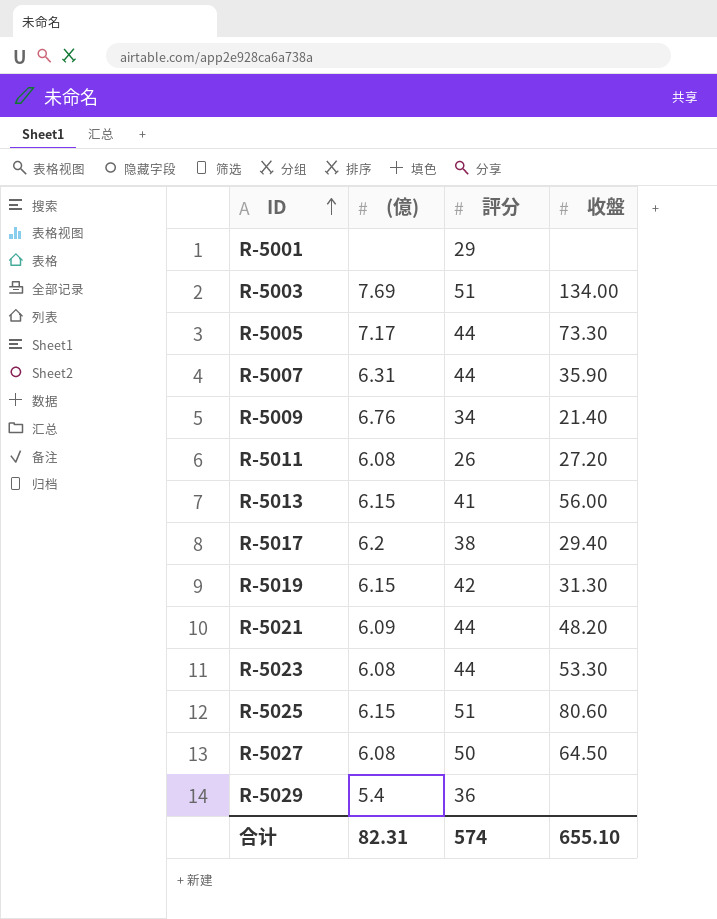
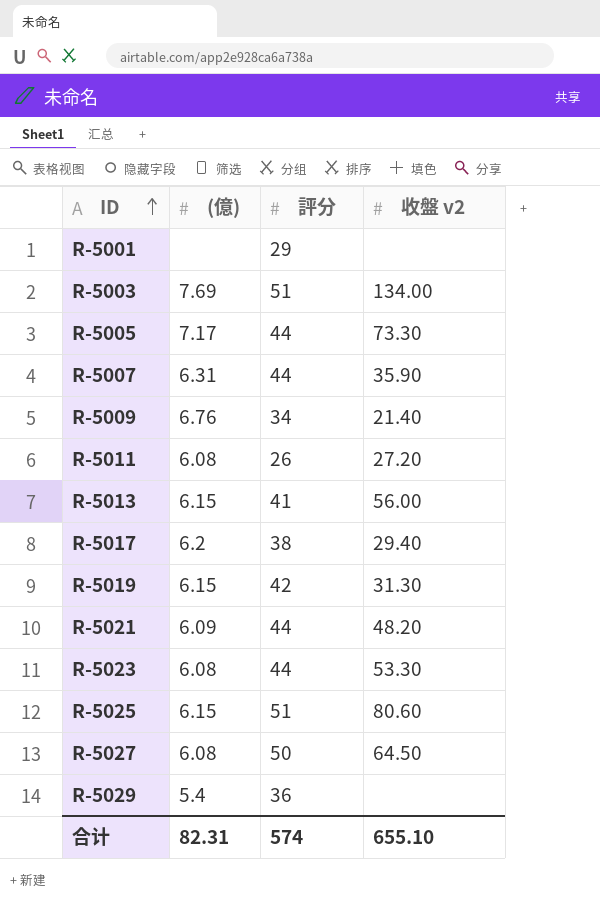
column name: 收盤 -> 收盤 v2

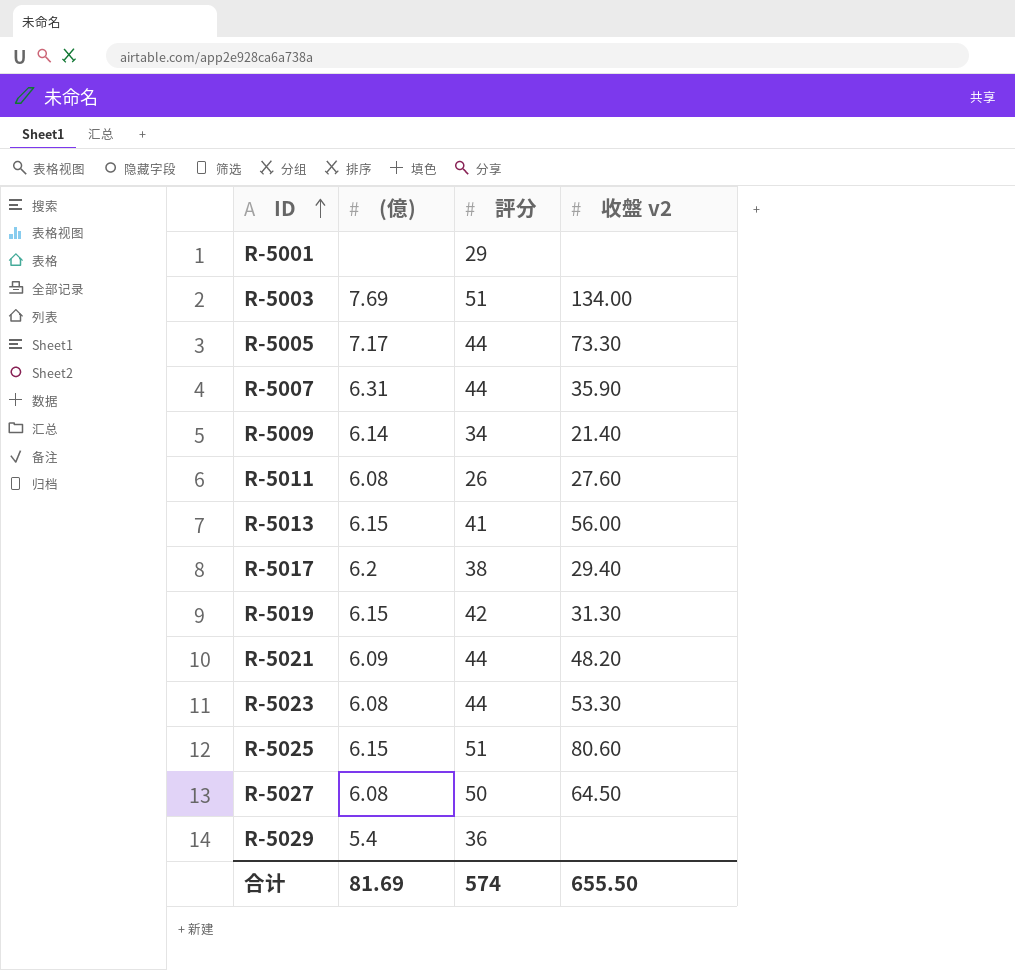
R-5009 | (億): 6.76 -> 6.14
R-5011 | 收盤 v2: 27.20 -> 27.60
合计 | (億): 82.31 -> 81.69
合计 | 收盤 v2: 655.10 -> 655.50

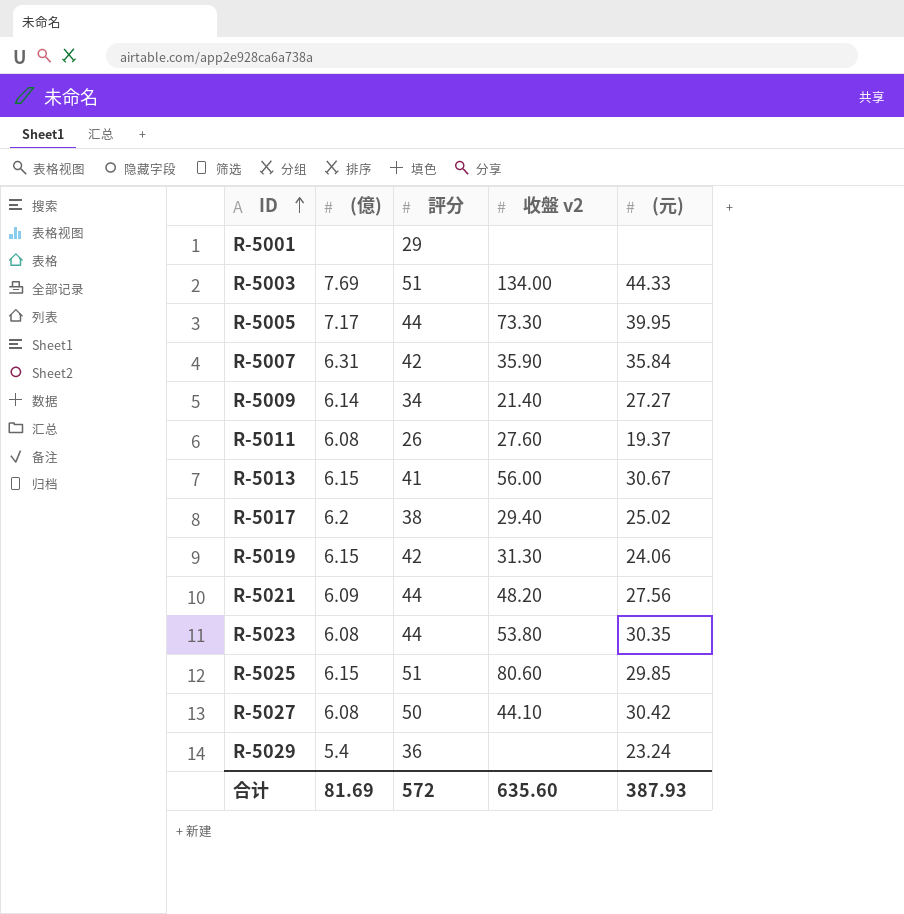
column (元) | position: none -> 5
R-5007 | 評分: 44 -> 42
R-5023 | 收盤 v2: 53.30 -> 53.80
R-5027 | 收盤 v2: 64.50 -> 44.10
合计 | 評分: 574 -> 572
合计 | 收盤 v2: 655.50 -> 635.60

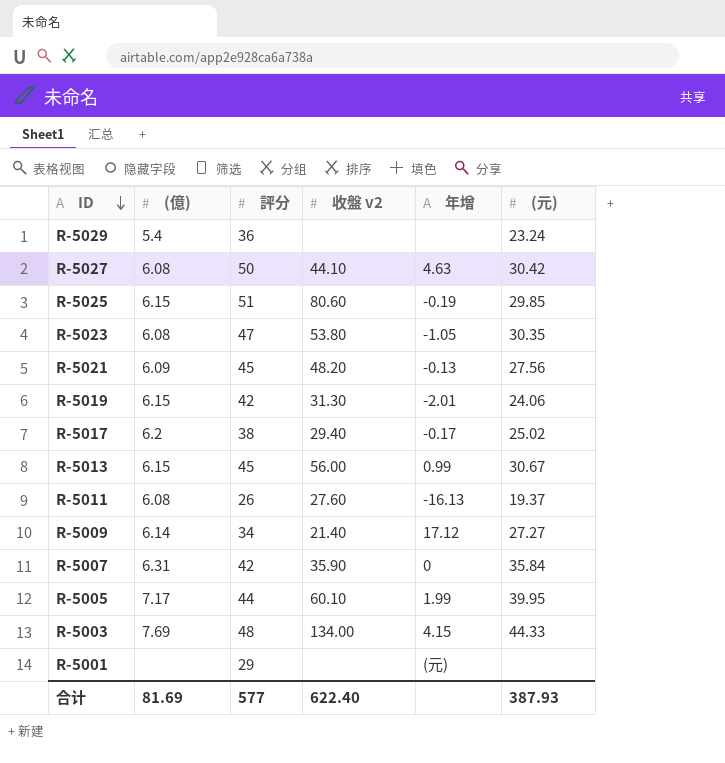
row order: ID ascending -> ID descending
column 年增 | position: none -> 5
R-5023 | 評分: 44 -> 47
R-5021 | 評分: 44 -> 45
R-5013 | 評分: 41 -> 45
R-5005 | 收盤 v2: 73.30 -> 60.10
R-5003 | 評分: 51 -> 48
合计 | 評分: 572 -> 577
合计 | 收盤 v2: 635.60 -> 622.40

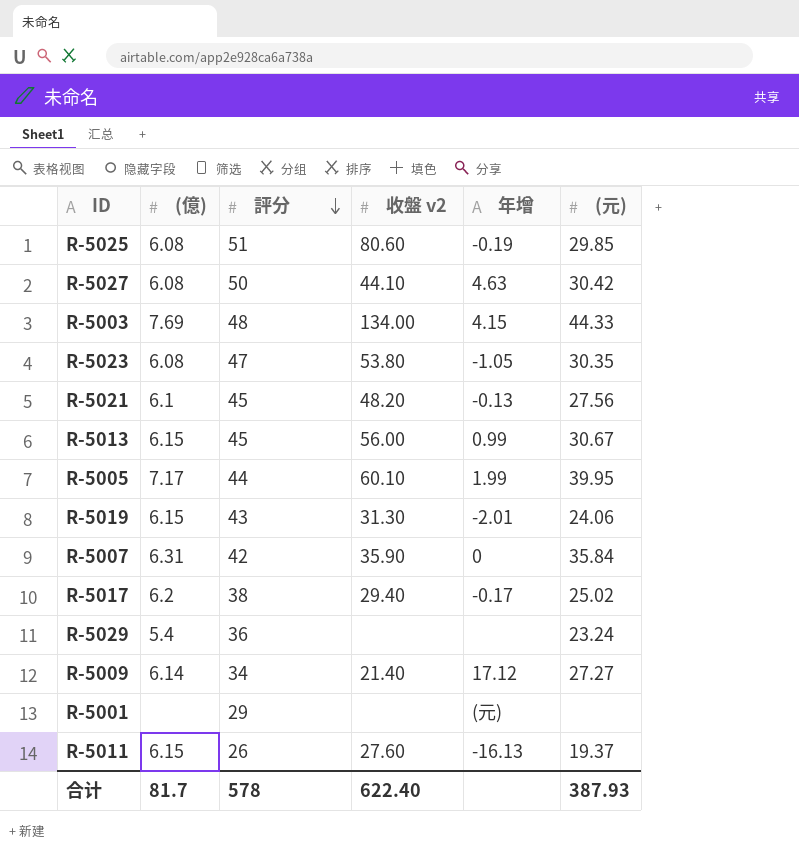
row order: ID descending -> 評分 descending
R-5025 | (億): 6.15 -> 6.08
R-5021 | (億): 6.09 -> 6.1
R-5019 | 評分: 42 -> 43
R-5011 | (億): 6.08 -> 6.15
合计 | (億): 81.69 -> 81.7
合计 | 評分: 577 -> 578

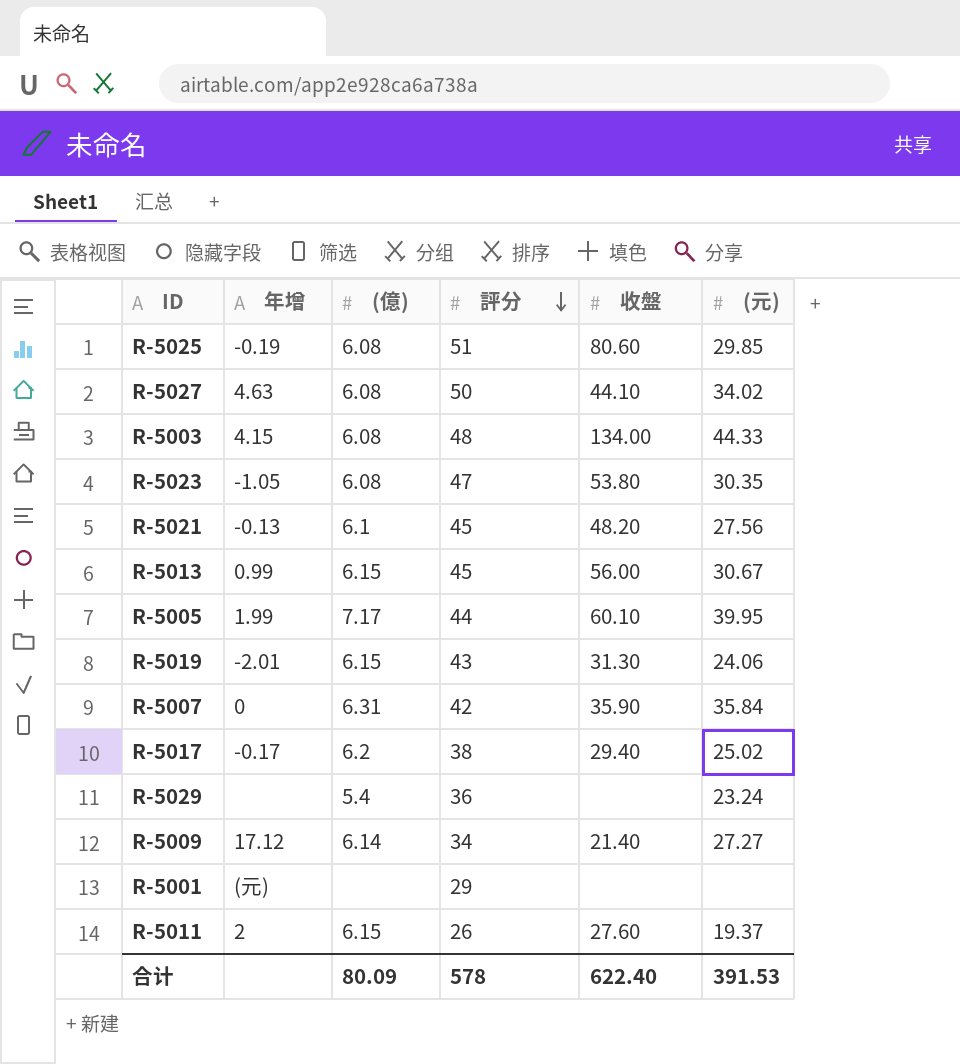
column 年增 | position: 5 -> 2
column name: 收盤 v2 -> 收盤
R-5027 | (元): 30.42 -> 34.02
R-5003 | (億): 7.69 -> 6.08
R-5011 | 年增: -16.13 -> 2
合计 | (億): 81.7 -> 80.09
合计 | (元): 387.93 -> 391.53

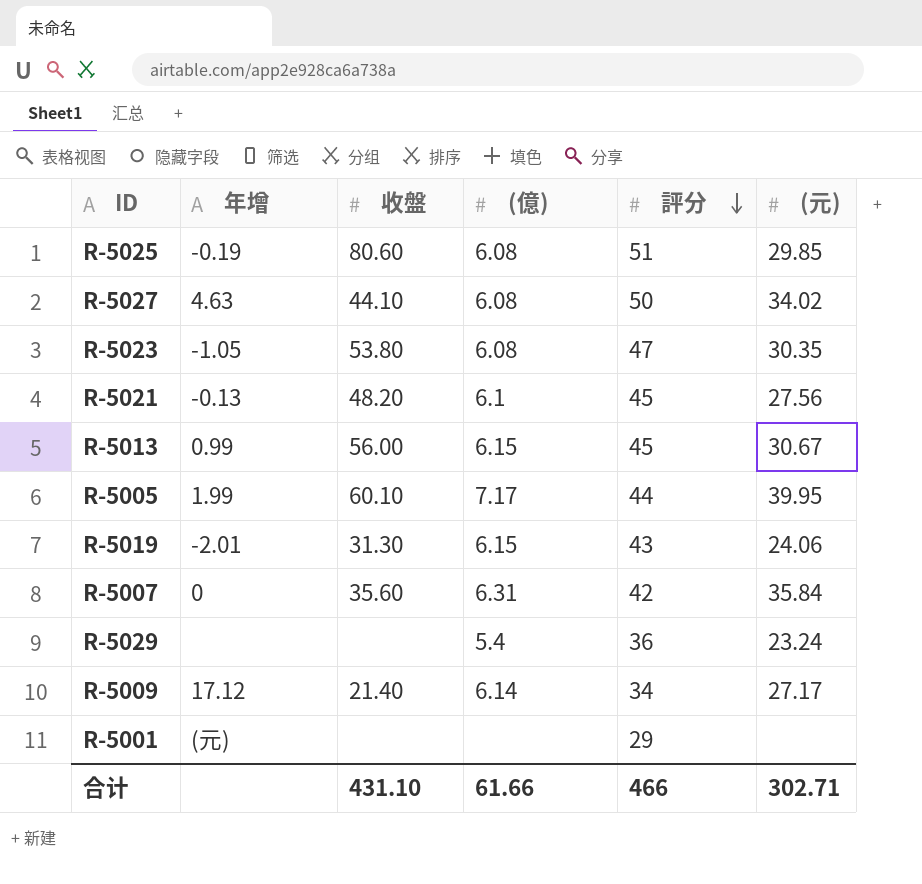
column 收盤 | position: 5 -> 3
row R-5003: 4.15 | 6.08 | 48 | 134.00 | 44.33 -> none
row R-5017: -0.17 | 6.2 | 38 | 29.40 | 25.02 -> none
row R-5011: 2 | 6.15 | 26 | 27.60 | 19.37 -> none
R-5007 | 收盤: 35.90 -> 35.60
R-5009 | (元): 27.27 -> 27.17
合计 | 收盤: 622.40 -> 431.10
合计 | (億): 80.09 -> 61.66
合计 | 評分: 578 -> 466
合计 | (元): 391.53 -> 302.71

